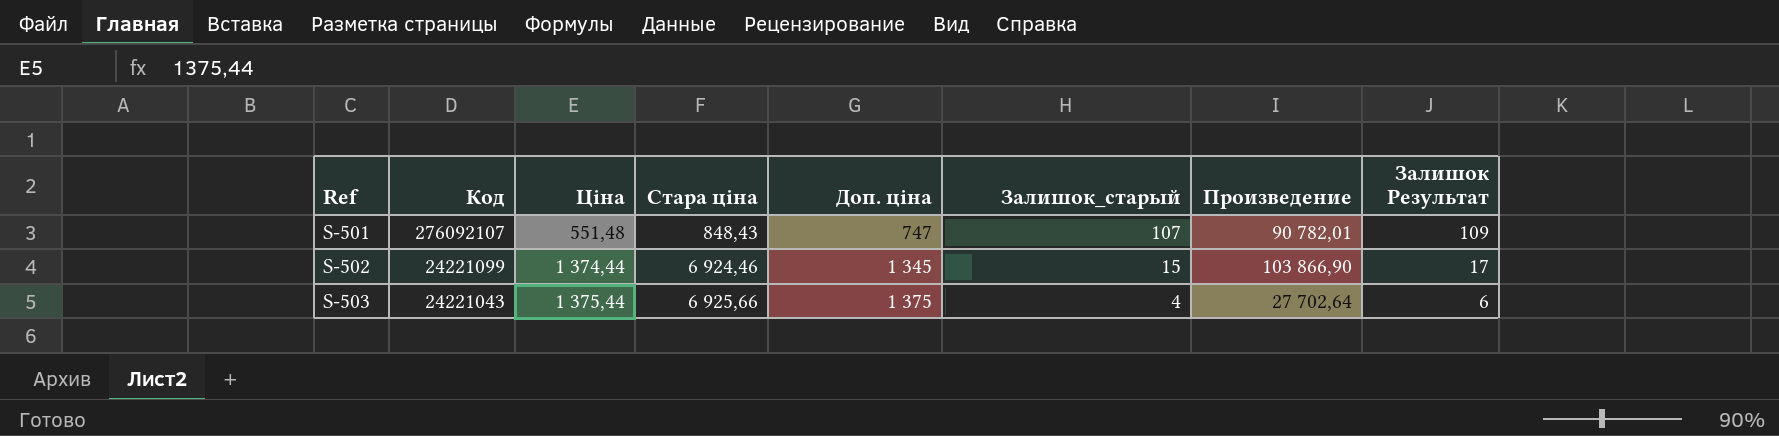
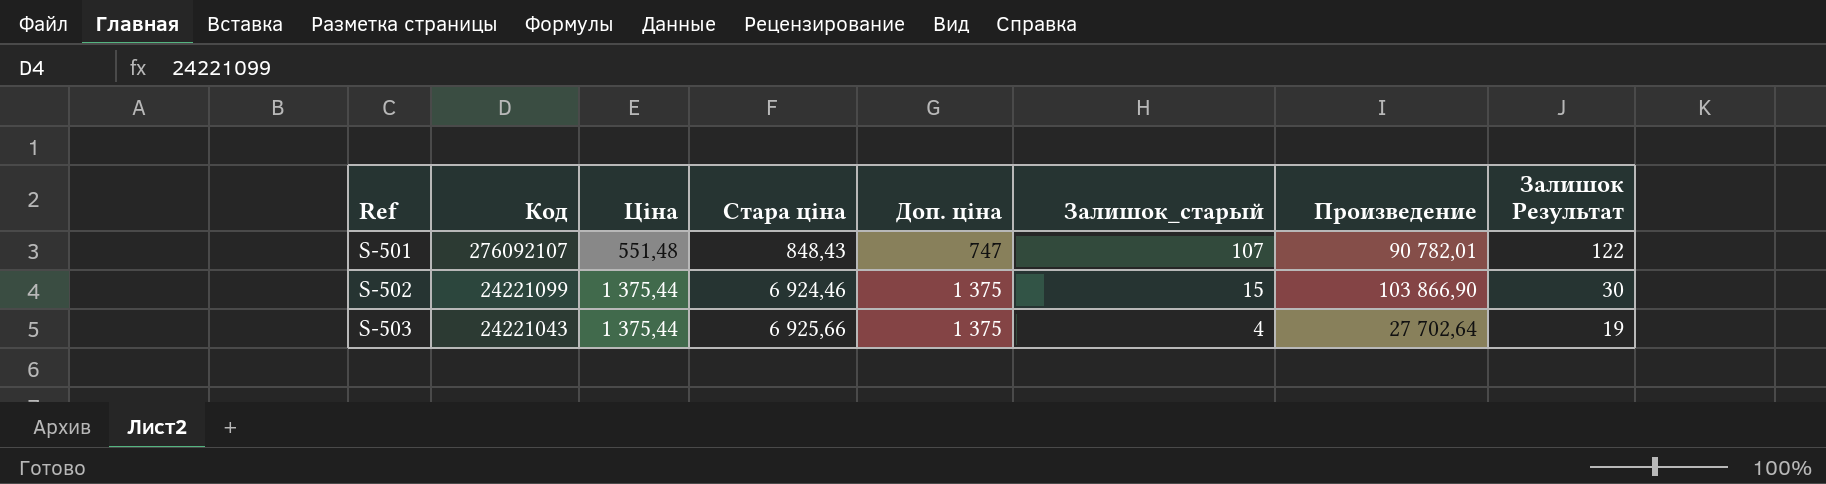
column Залишок Результат | formula: [Залишок_старый] + 2 -> [Залишок_старый] + 15
S-502 | Ціна: 1 374,44 -> 1 375,44
S-502 | Доп. ціна: 1 345 -> 1 375

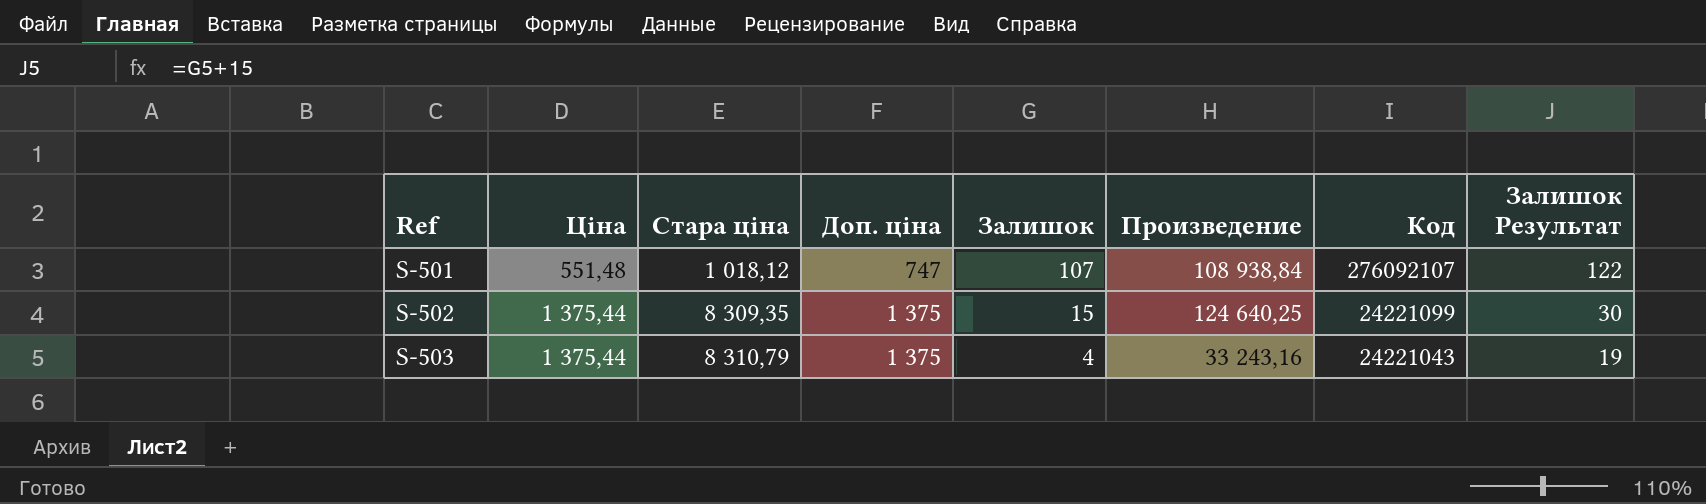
column name: Залишок_старый -> Залишок
column Код | position: 2 -> 7
S-501 | Стара ціна: 848,43 -> 1 018,12
S-501 | Произведение: 90 782,01 -> 108 938,84
S-502 | Стара ціна: 6 924,46 -> 8 309,35
S-502 | Произведение: 103 866,90 -> 124 640,25
S-503 | Стара ціна: 6 925,66 -> 8 310,79
S-503 | Произведение: 27 702,64 -> 33 243,16

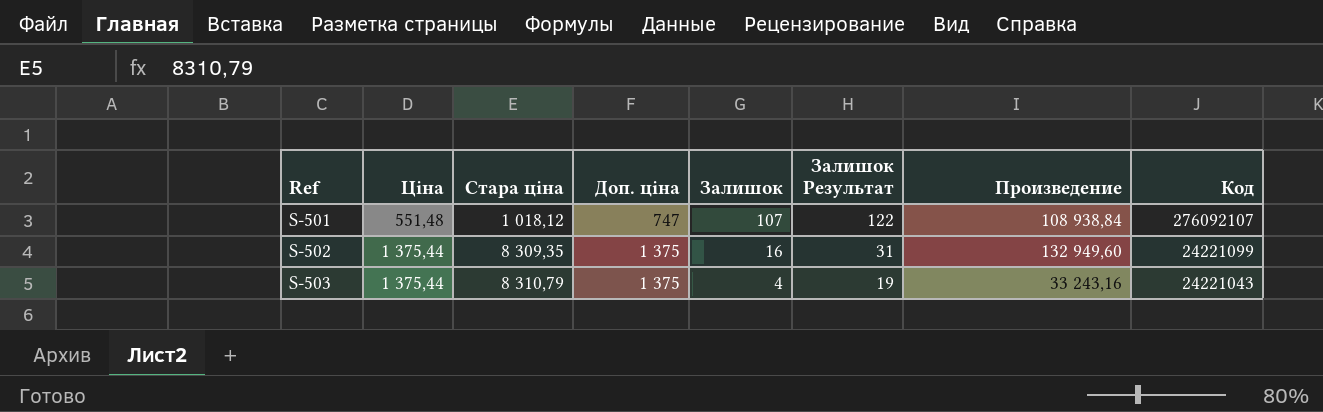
column Залишок Результат | position: 8 -> 6
S-502 | Залишок: 15 -> 16
S-502 | Залишок Результат: 30 -> 31
S-502 | Произведение: 124 640,25 -> 132 949,60

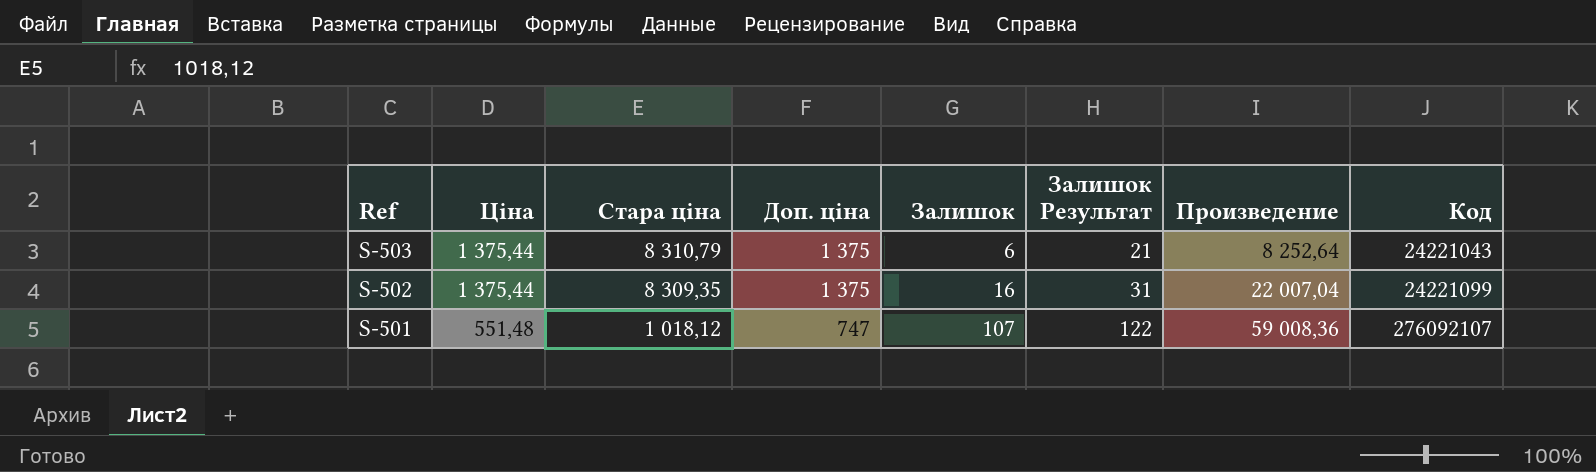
row order: Ref ascending -> Ref descending
column Произведение | formula: [Стара ціна] * [Залишок] -> [Ціна] * [Залишок]
S-503 | Залишок: 4 -> 6
S-503 | Залишок Результат: 19 -> 21

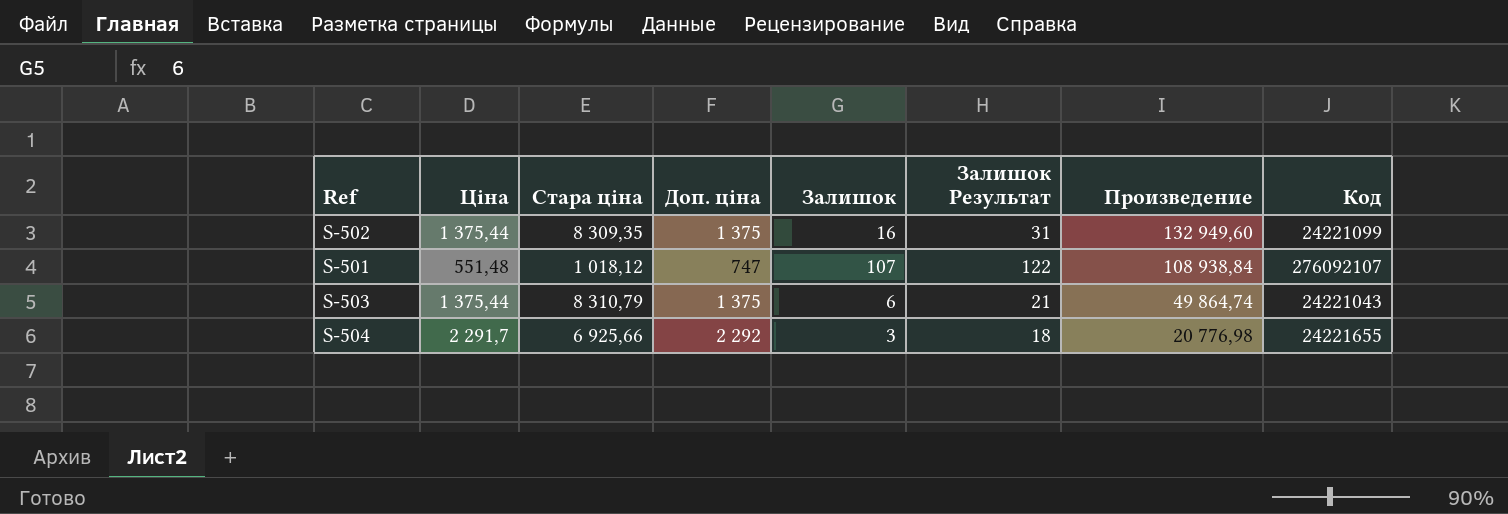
row order: Ref descending -> Произведение descending
column Произведение | formula: [Ціна] * [Залишок] -> [Стара ціна] * [Залишок]
row S-504: none -> 2 291,7 | 6 925,66 | 2 292 | 3 | 18 | 20 776,98 | 24221655

